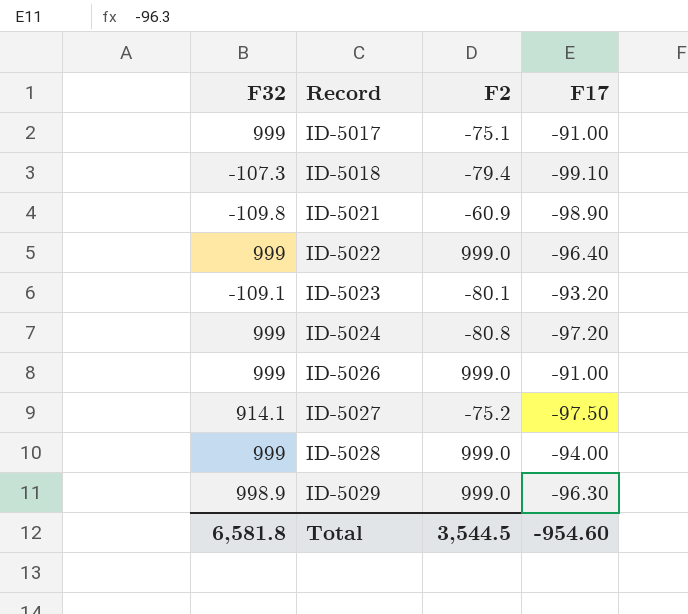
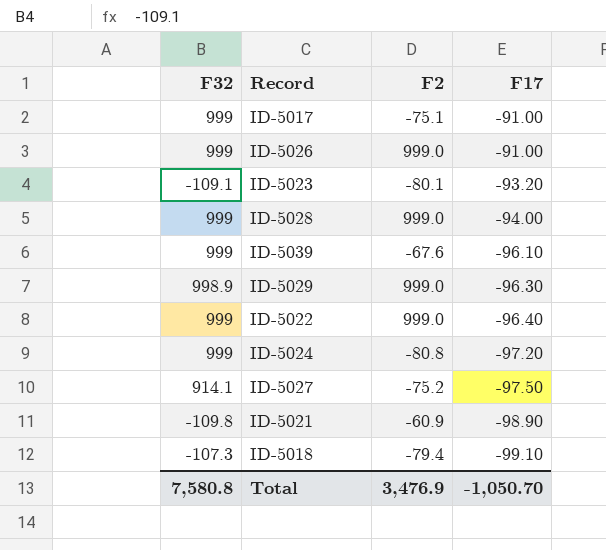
row order: Record ascending -> F17 descending
row ID-5039: none -> 999 | -67.6 | -96.10
Total | F32: 6,581.8 -> 7,580.8
Total | F2: 3,544.5 -> 3,476.9
Total | F17: -954.60 -> -1,050.70

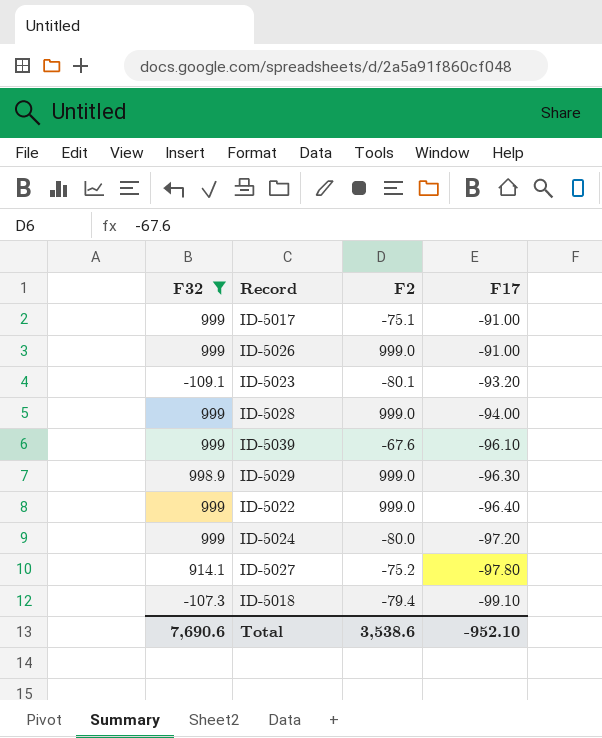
filter: none -> F32 != -109.8
ID-5024 | F2: -80.8 -> -80.0
ID-5027 | F17: -97.50 -> -97.80
Total | F32: 7,580.8 -> 7,690.6
Total | F2: 3,476.9 -> 3,538.6
Total | F17: -1,050.70 -> -952.10

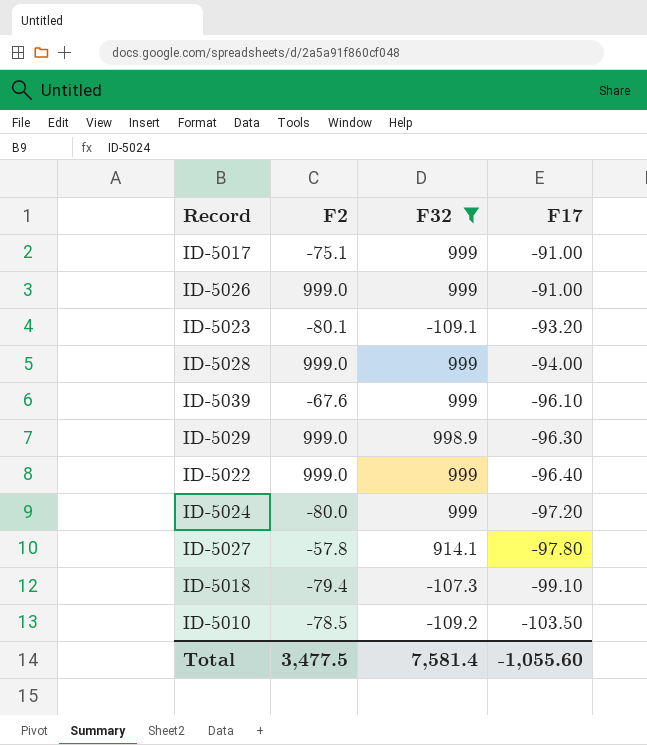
column F32 | position: 1 -> 3
ID-5027 | F2: -75.2 -> -57.8
row ID-5010: none -> -78.5 | -109.2 | -103.50
Total | F2: 3,538.6 -> 3,477.5
Total | F32: 7,690.6 -> 7,581.4
Total | F17: -952.10 -> -1,055.60

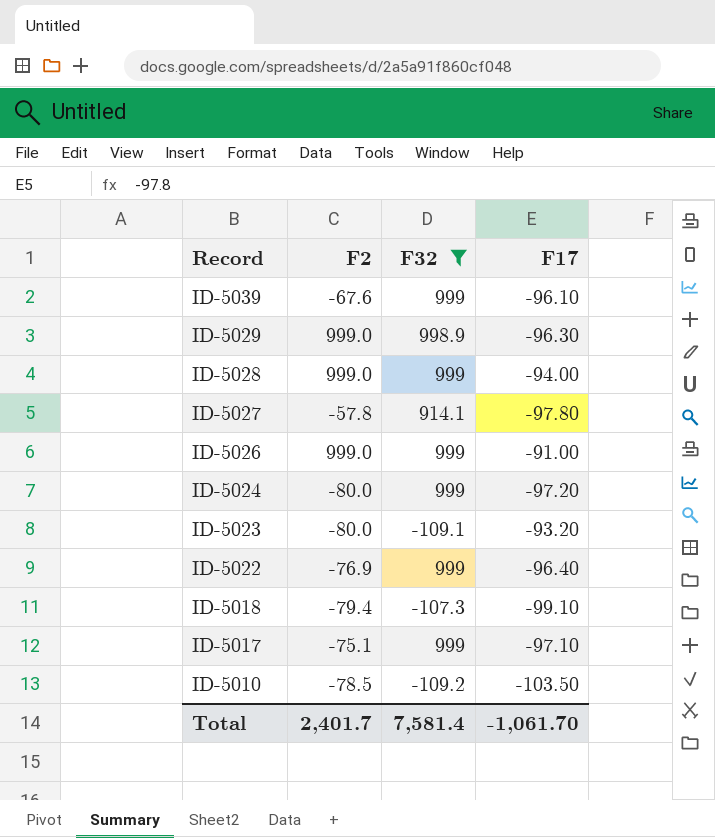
row order: F17 descending -> Record descending
ID-5023 | F2: -80.1 -> -80.0
ID-5022 | F2: 999.0 -> -76.9
ID-5017 | F17: -91.00 -> -97.10
Total | F2: 3,477.5 -> 2,401.7
Total | F17: -1,055.60 -> -1,061.70

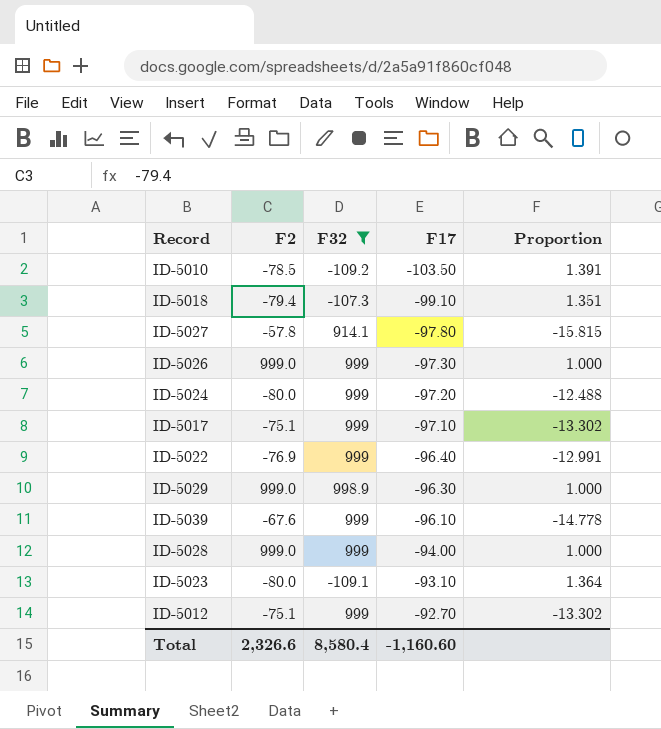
row order: Record descending -> F17 ascending
column Proportion | formula: none -> [F32] / [F2]
ID-5026 | F17: -91.00 -> -97.30
ID-5023 | F17: -93.20 -> -93.10
row ID-5012: none -> -75.1 | 999 | -92.70 | -13.302
Total | F2: 2,401.7 -> 2,326.6
Total | F32: 7,581.4 -> 8,580.4
Total | F17: -1,061.70 -> -1,160.60

